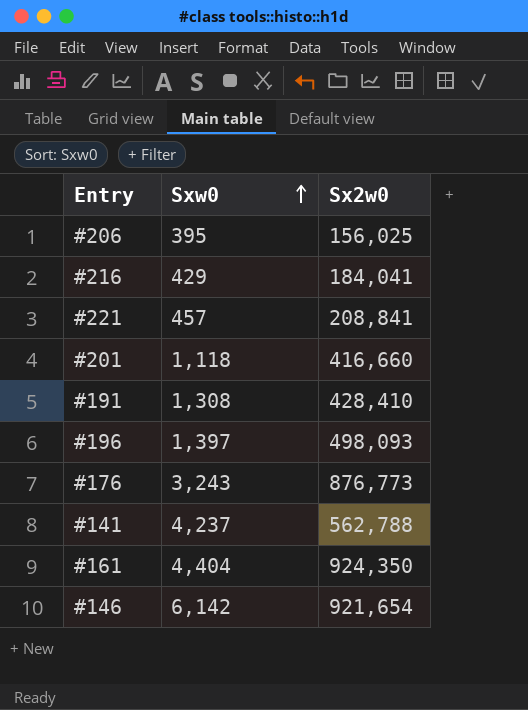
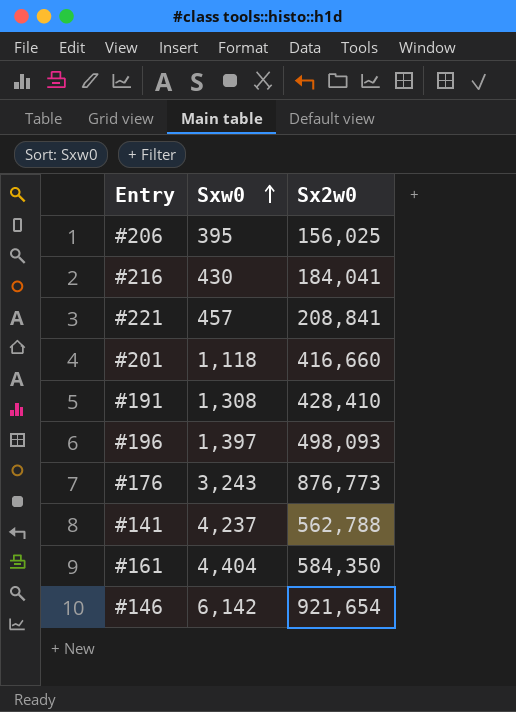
#216 | Sxw0: 429 -> 430
#161 | Sx2w0: 924,350 -> 584,350

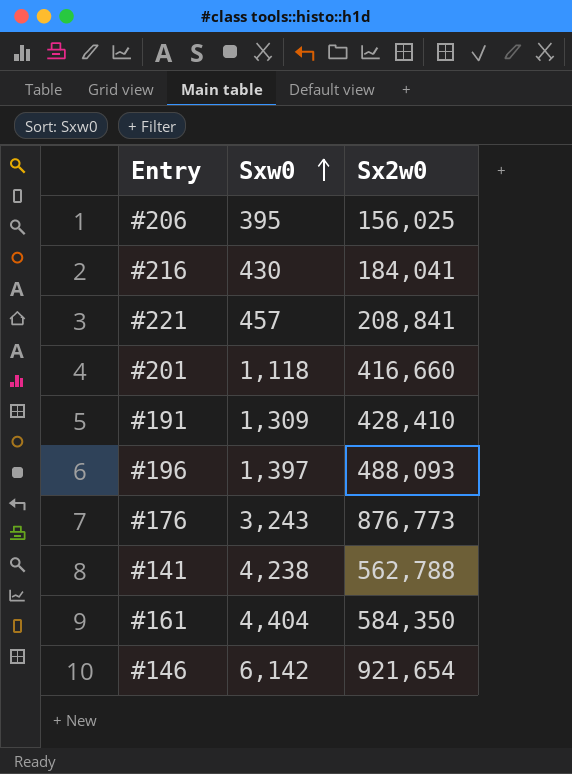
#191 | Sxw0: 1,308 -> 1,309
#196 | Sx2w0: 498,093 -> 488,093
#141 | Sxw0: 4,237 -> 4,238

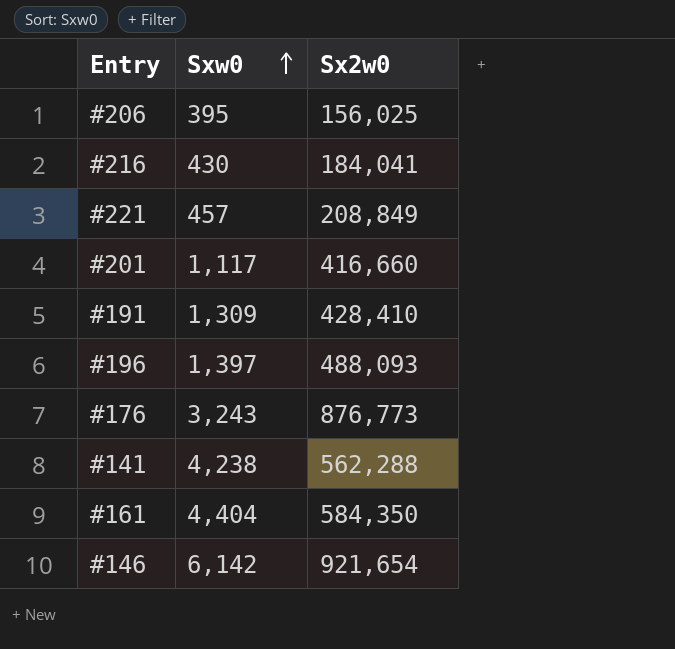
#221 | Sx2w0: 208,841 -> 208,849
#201 | Sxw0: 1,118 -> 1,117
#141 | Sx2w0: 562,788 -> 562,288

